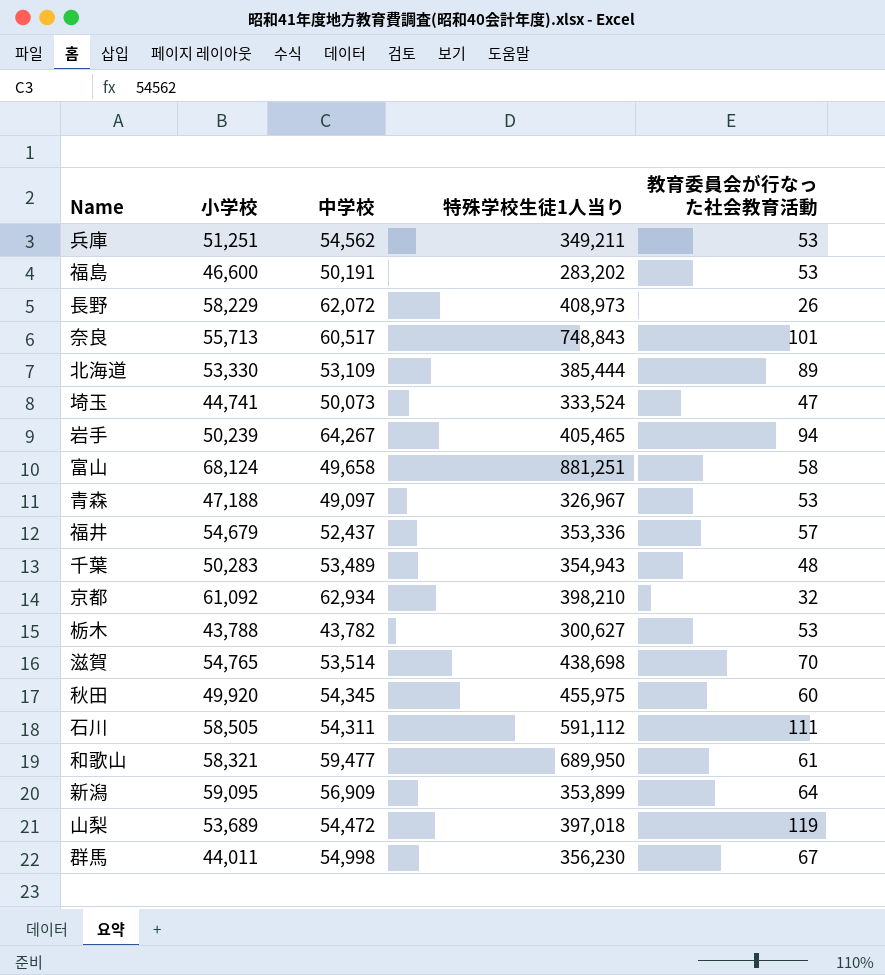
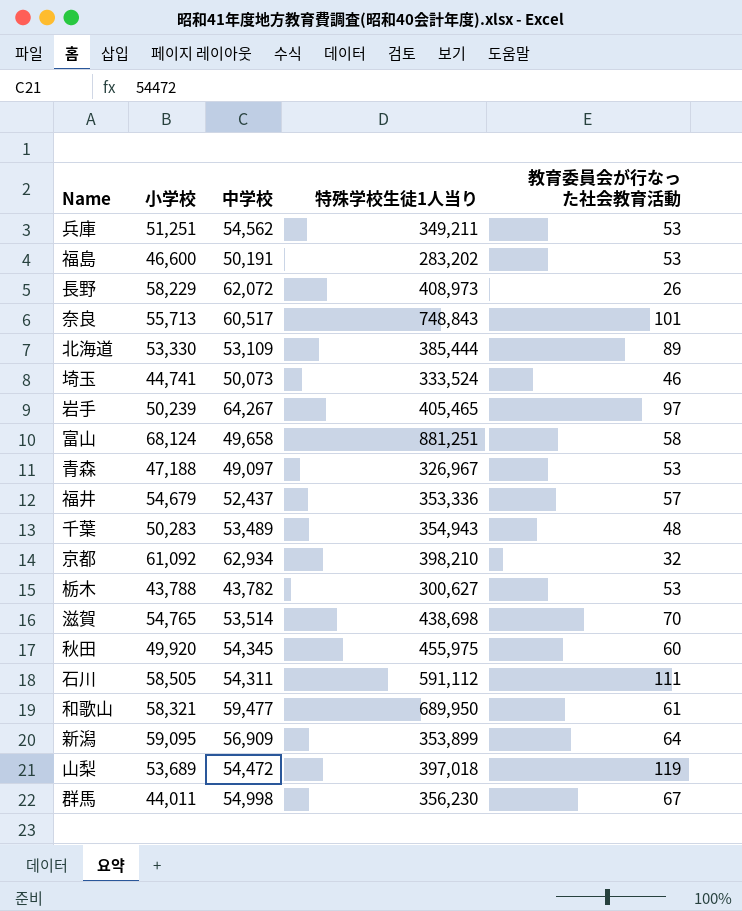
埼玉 | 教育委員会が行なった社会教育活動: 47 -> 46
岩手 | 教育委員会が行なった社会教育活動: 94 -> 97

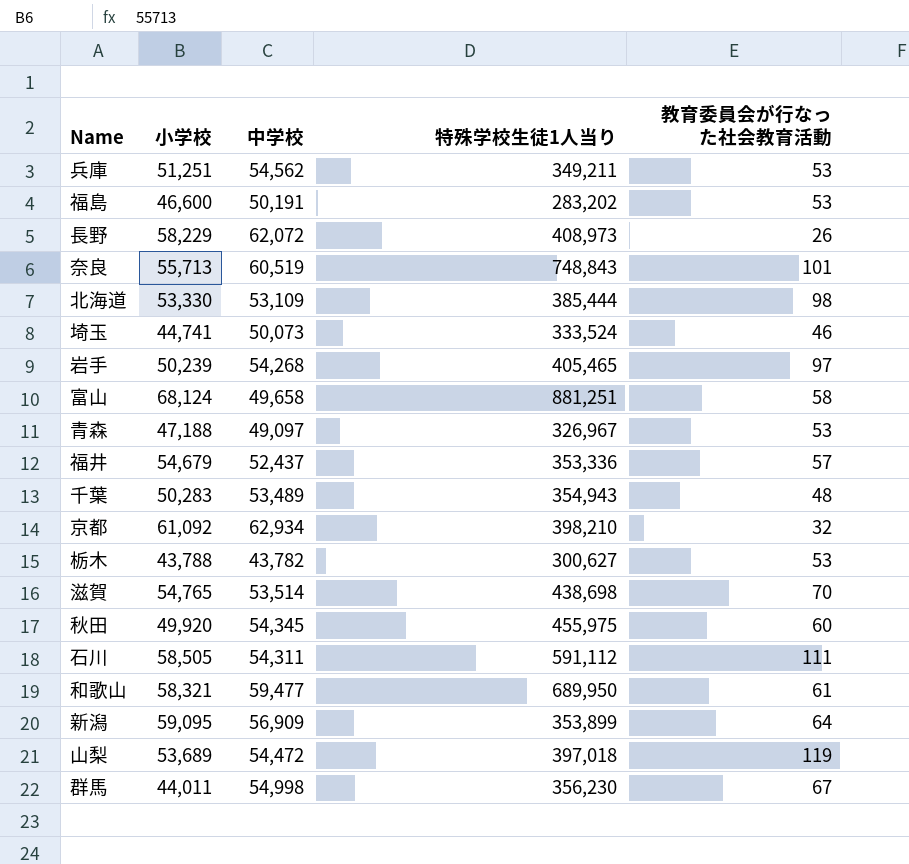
奈良 | 中学校: 60,517 -> 60,519
北海道 | 教育委員会が行なった社会教育活動: 89 -> 98
岩手 | 中学校: 64,267 -> 54,268

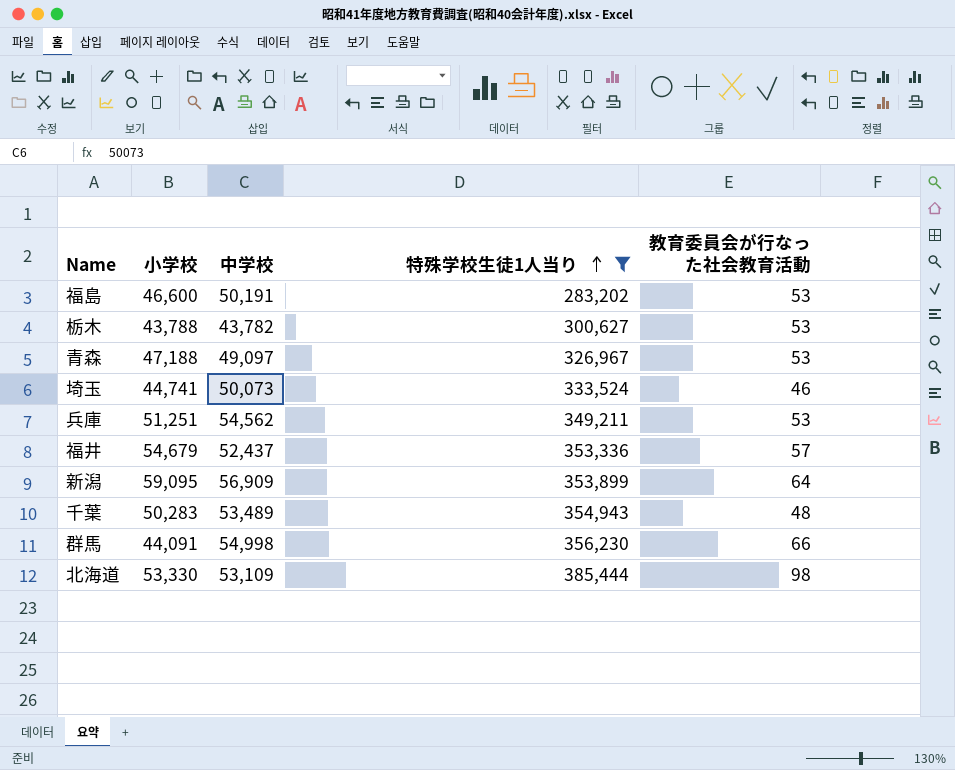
filter: none -> 特殊学校生徒1人当り <= 385,444
row order: none -> 特殊学校生徒1人当り ascending
群馬 | 小学校: 44,011 -> 44,091
群馬 | 教育委員会が行なった社会教育活動: 67 -> 66

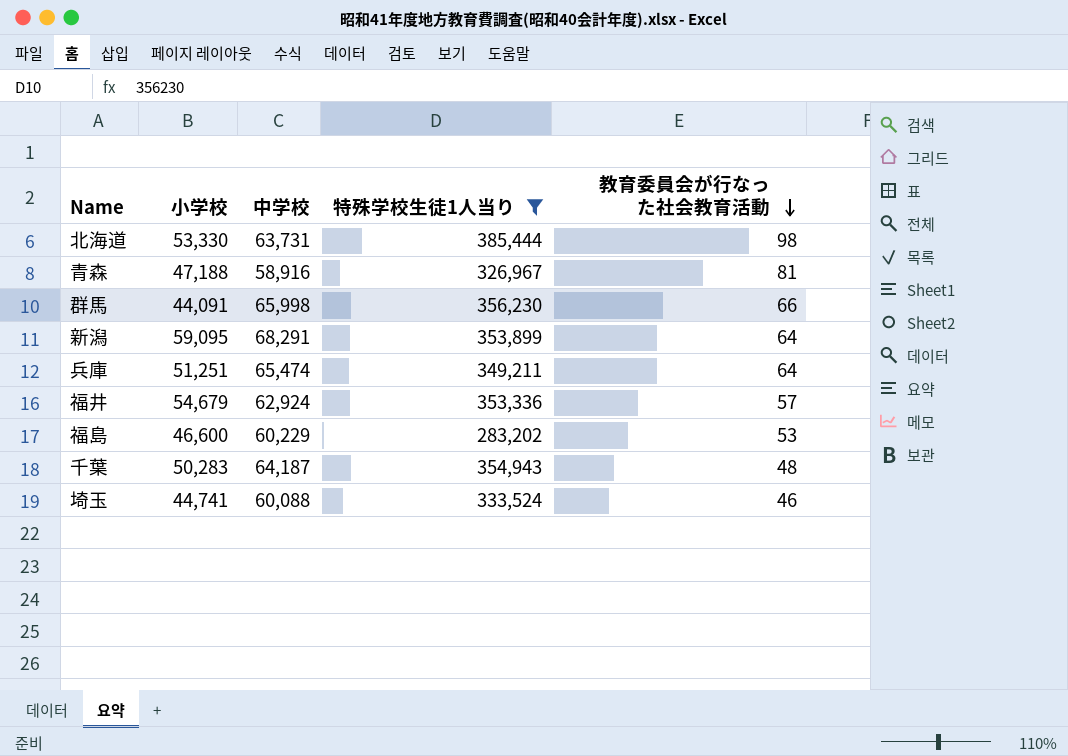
row order: 特殊学校生徒1人当り ascending -> 教育委員会が行なった社会教育活動 descending
row 栃木: 43,788 | 43,782 | 300,627 | 53 -> none
北海道 | 中学校: 53,109 -> 63,731
青森 | 中学校: 49,097 -> 58,916
青森 | 教育委員会が行なった社会教育活動: 53 -> 81
群馬 | 中学校: 54,998 -> 65,998
新潟 | 中学校: 56,909 -> 68,291
兵庫 | 中学校: 54,562 -> 65,474
兵庫 | 教育委員会が行なった社会教育活動: 53 -> 64
福井 | 中学校: 52,437 -> 62,924
福島 | 中学校: 50,191 -> 60,229
千葉 | 中学校: 53,489 -> 64,187
埼玉 | 中学校: 50,073 -> 60,088

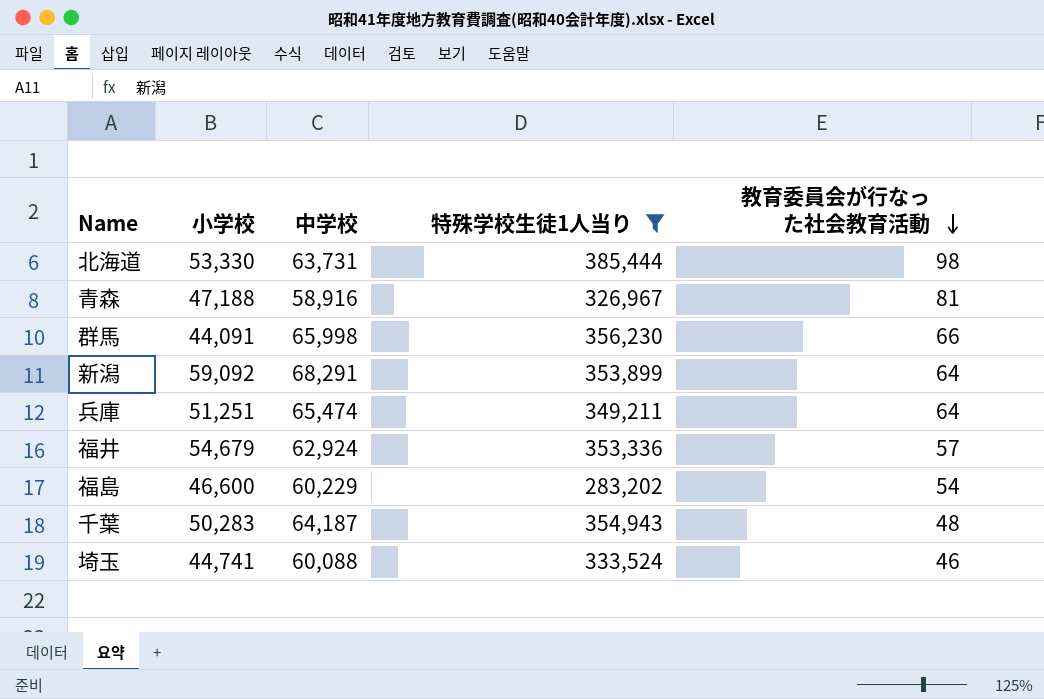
新潟 | 小学校: 59,095 -> 59,092
福島 | 教育委員会が行なった社会教育活動: 53 -> 54

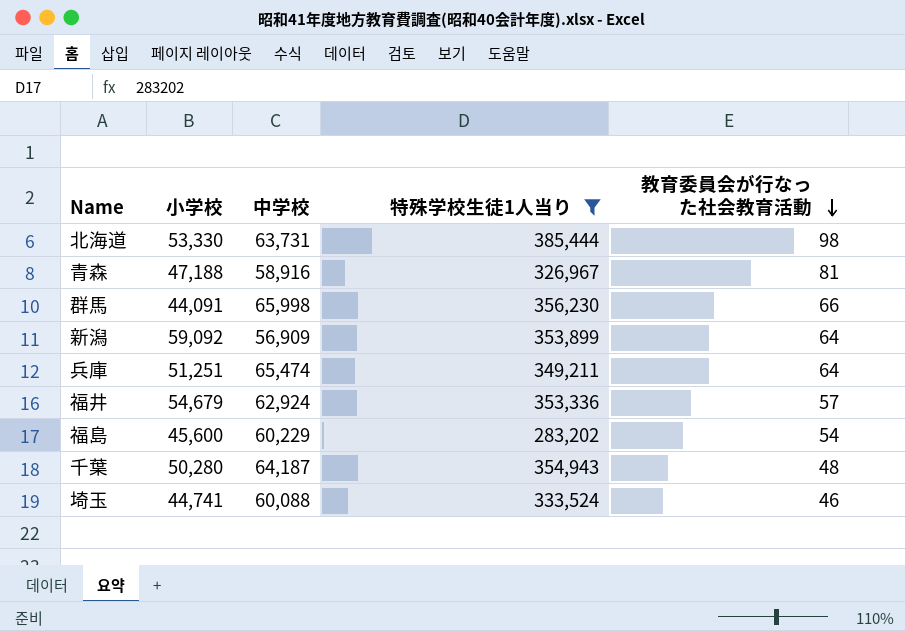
新潟 | 中学校: 68,291 -> 56,909
福島 | 小学校: 46,600 -> 45,600
千葉 | 小学校: 50,283 -> 50,280

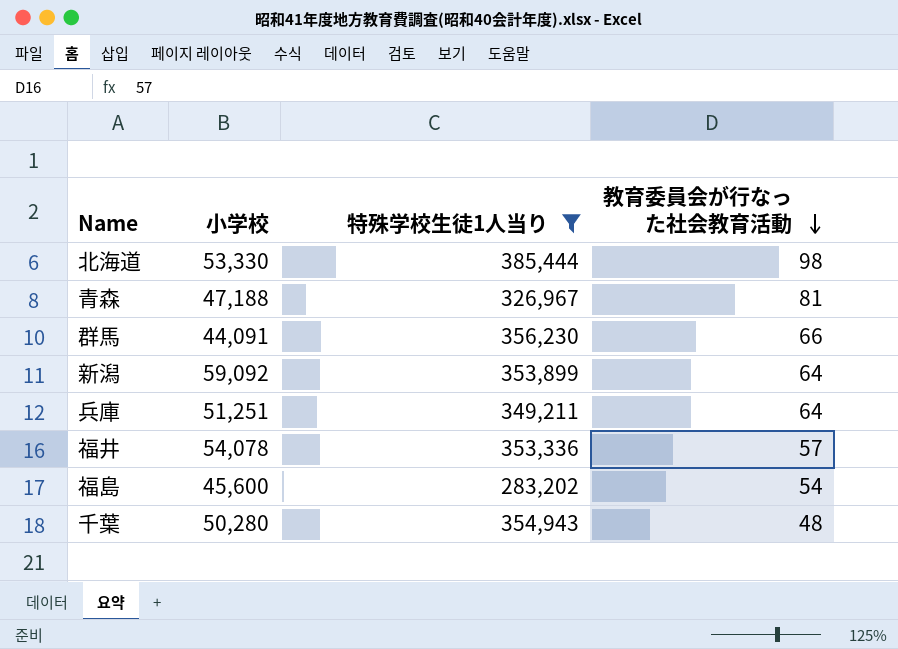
column 中学校 | position: 3 -> none
row 埼玉: 44,741 | 60,088 | 333,524 | 46 -> none
福井 | 小学校: 54,679 -> 54,078

